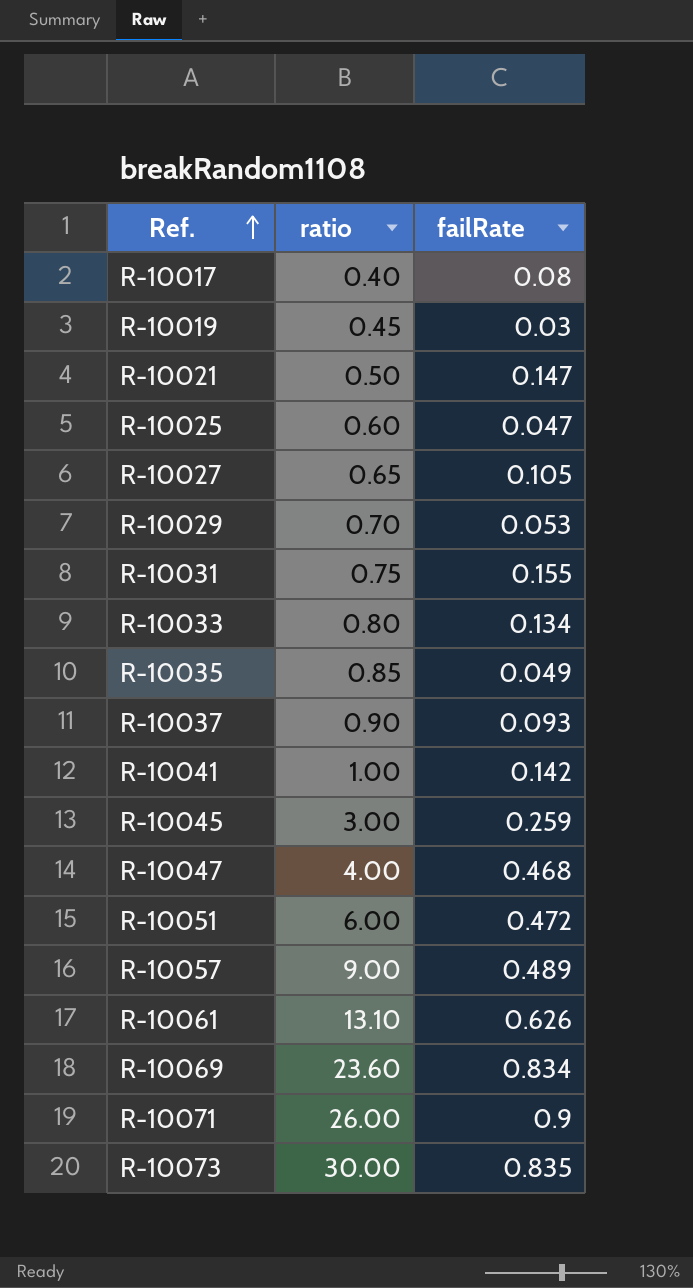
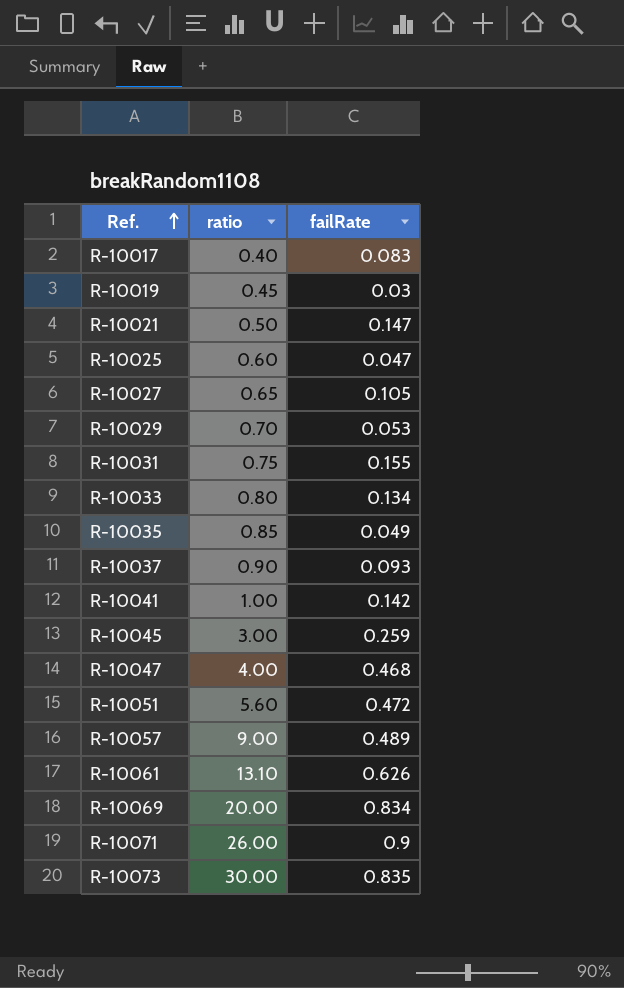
R-10017 | failRate: 0.08 -> 0.083
R-10051 | ratio: 6.00 -> 5.60
R-10069 | ratio: 23.60 -> 20.00

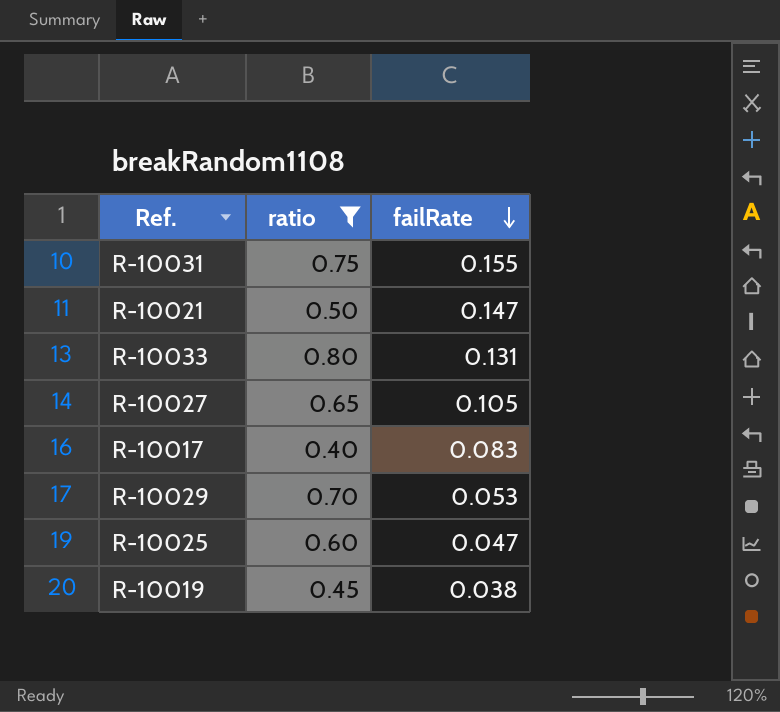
filter: none -> ratio <= 0.80
row order: Ref. ascending -> failRate descending
R-10033 | failRate: 0.134 -> 0.131
R-10019 | failRate: 0.03 -> 0.038

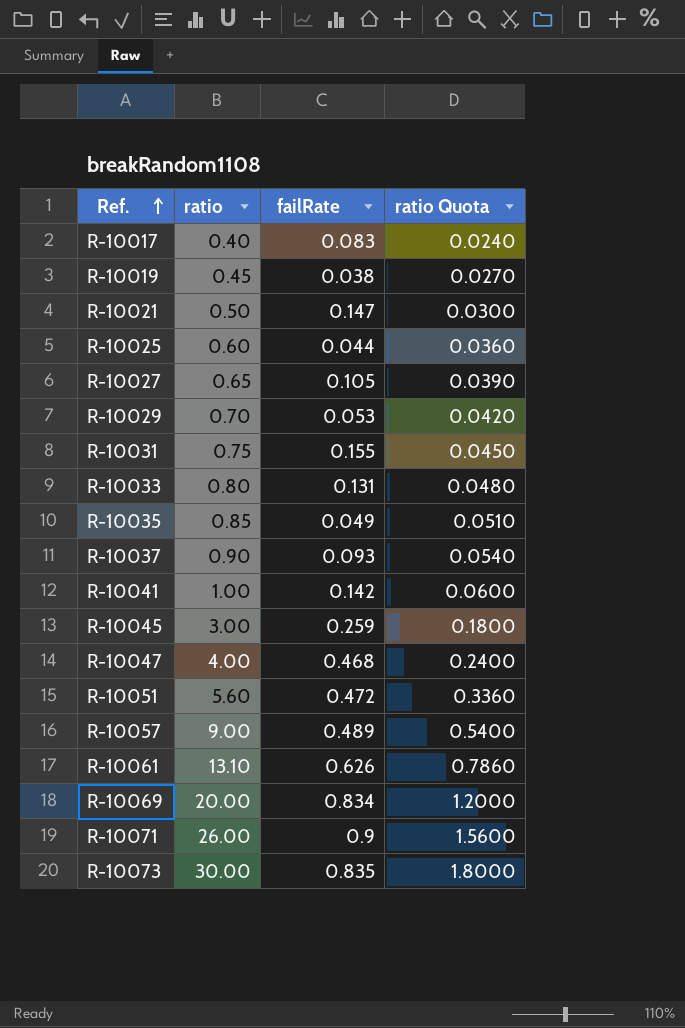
filter: ratio <= 0.80 -> none
row order: failRate descending -> Ref. ascending
column ratio Quota | formula: none -> [ratio] * 0.06
R-10025 | failRate: 0.047 -> 0.044

